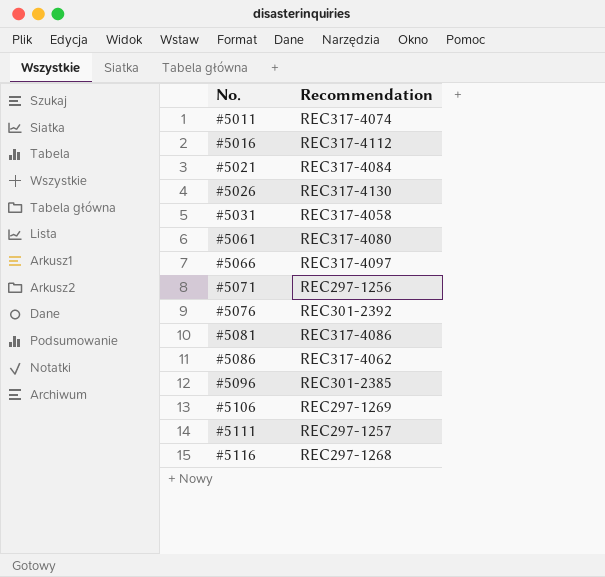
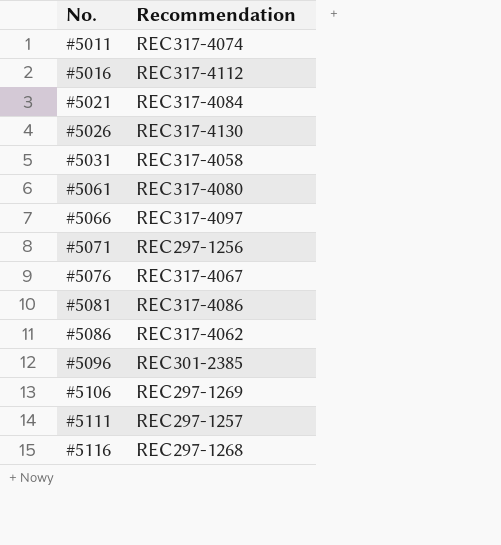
#5076 | Recommendation: REC301-2392 -> REC317-4067

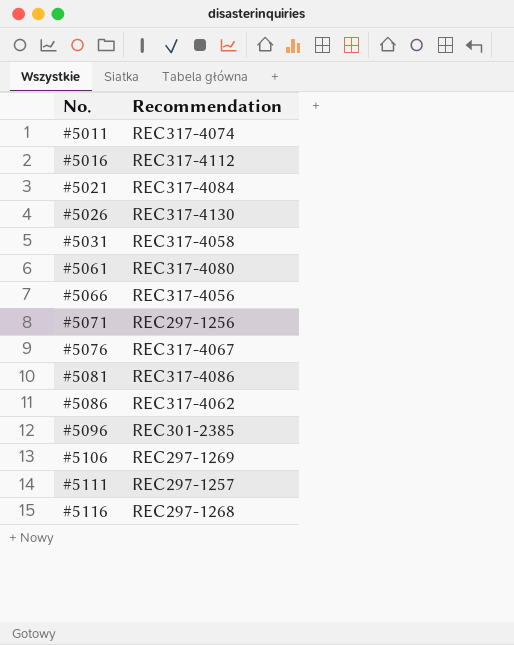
#5066 | Recommendation: REC317-4097 -> REC317-4056

